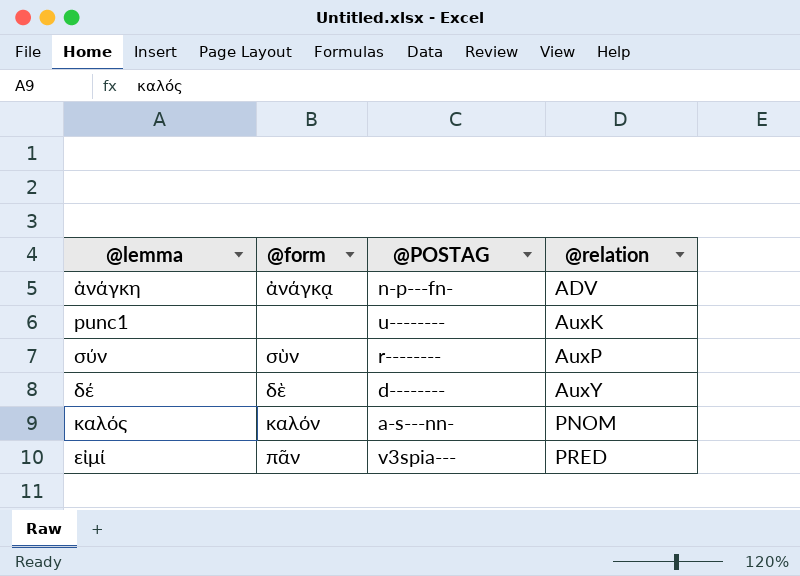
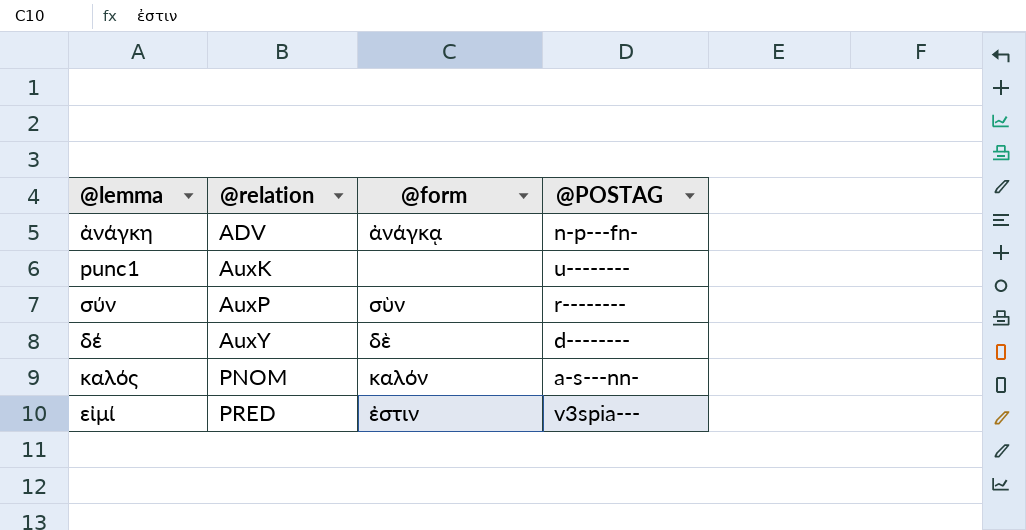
column @relation | position: 4 -> 2
εἰμί | @form: πᾶν -> ἐστιν

